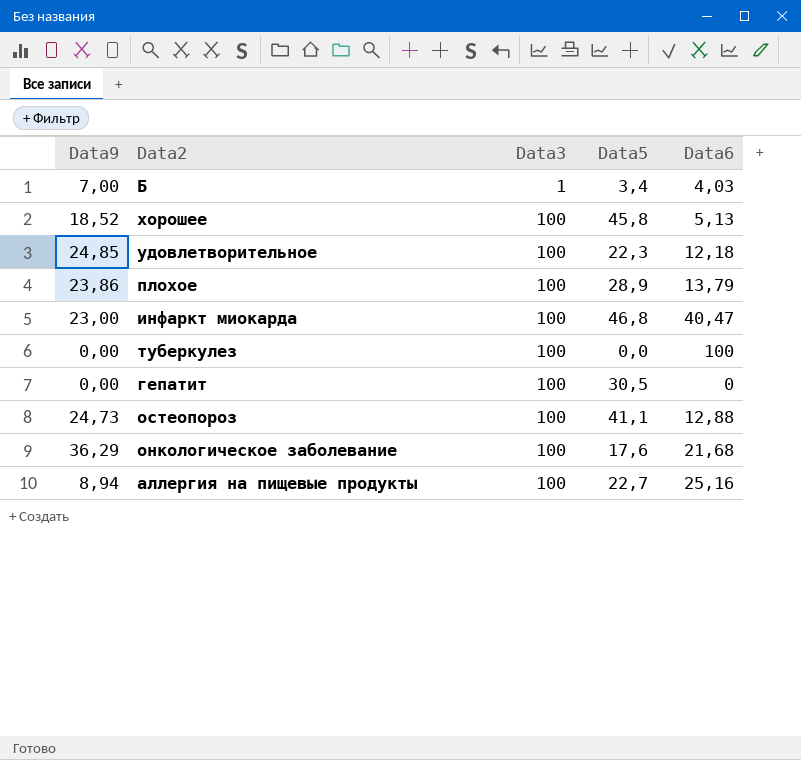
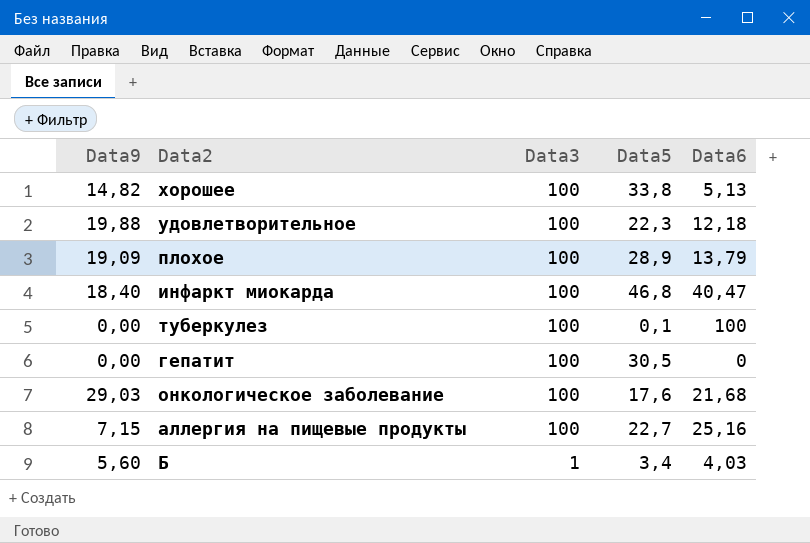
row order: Data3 ascending -> Data3 descending
row остеопороз: 24,73 | 100 | 41,1 | 12,88 -> none
хорошее | Data9: 18,52 -> 14,82
хорошее | Data5: 45,8 -> 33,8
удовлетворительное | Data9: 24,85 -> 19,88
плохое | Data9: 23,86 -> 19,09
инфаркт миокарда | Data9: 23,00 -> 18,40
туберкулез | Data5: 0,0 -> 0,1
онкологическое заболевание | Data9: 36,29 -> 29,03
аллергия на пищевые продукты | Data9: 8,94 -> 7,15
Б | Data9: 7,00 -> 5,60

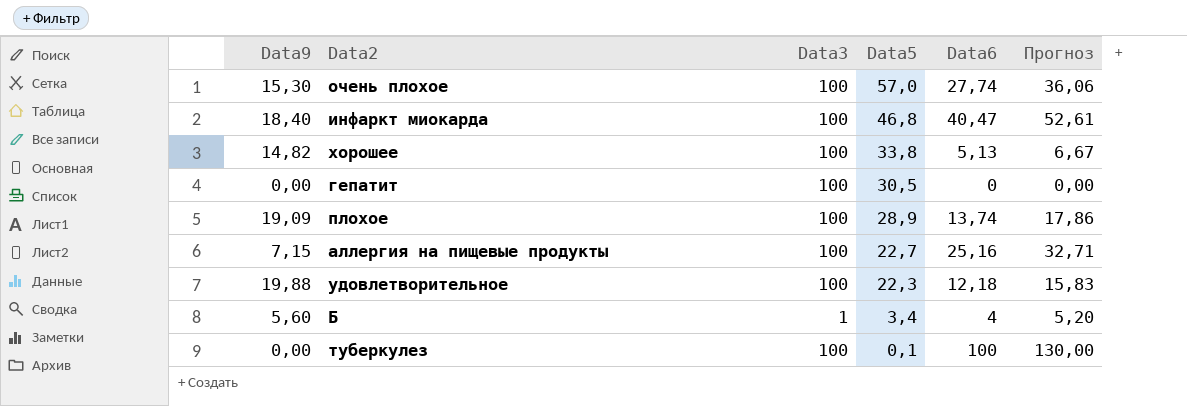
row order: Data3 descending -> Data5 descending
column Прогноз | formula: none -> [Data6] * 1,3
row онкологическое заболевание: 29,03 | 100 | 17,6 | 21,68 -> none
row очень плохое: none -> 15,30 | 100 | 57,0 | 27,74 | 36,06
плохое | Data6: 13,79 -> 13,74
Б | Data6: 4,03 -> 4

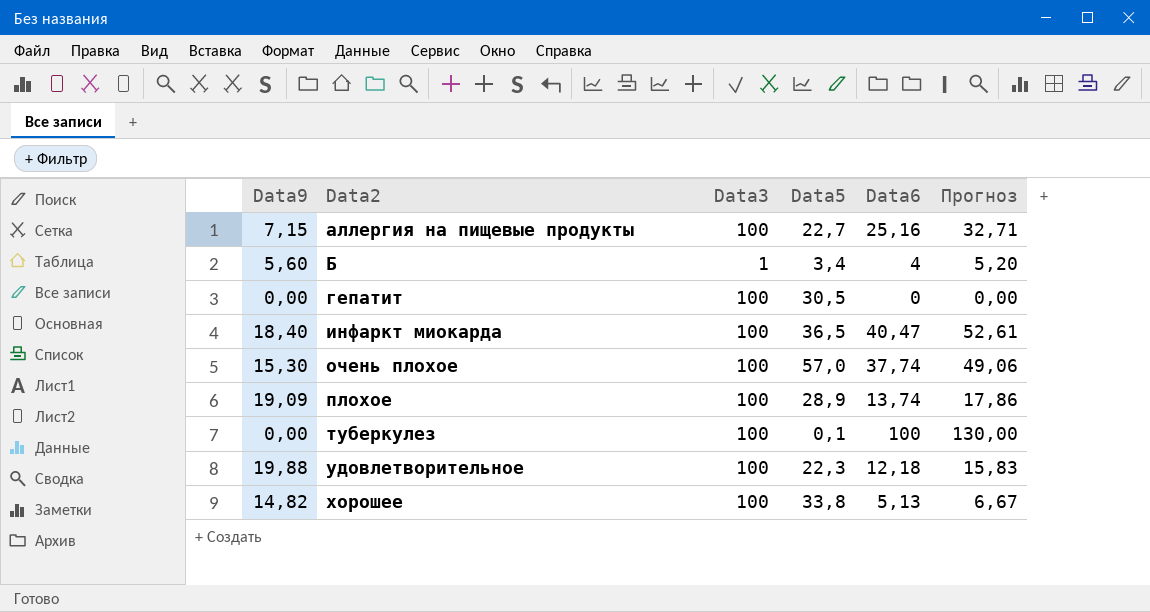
row order: Data5 descending -> Data2 ascending
инфаркт миокарда | Data5: 46,8 -> 36,5
очень плохое | Data6: 27,74 -> 37,74
очень плохое | Прогноз: 36,06 -> 49,06

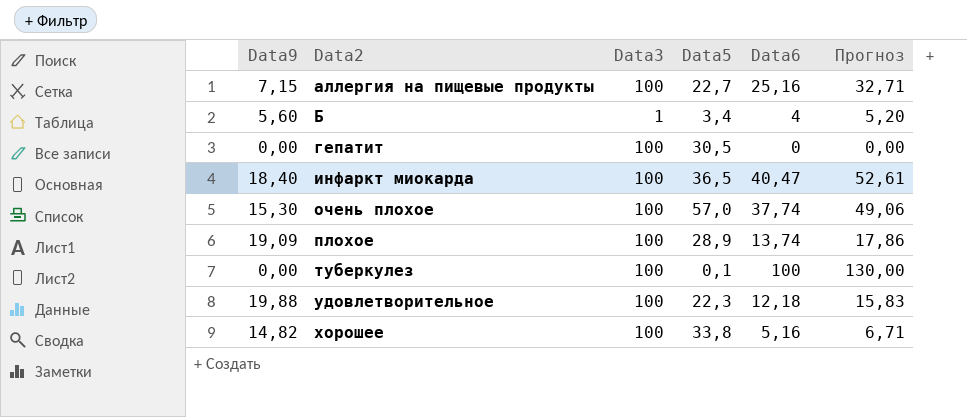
хорошее | Data6: 5,13 -> 5,16
хорошее | Прогноз: 6,67 -> 6,71

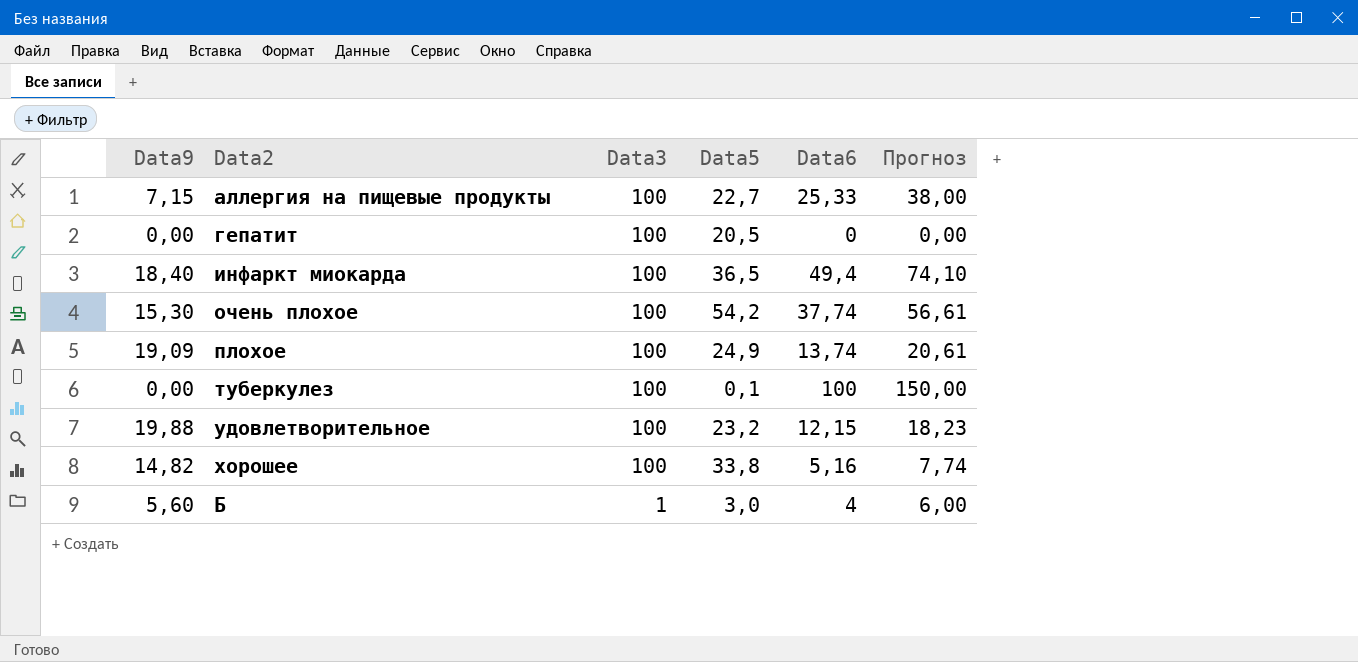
row order: Data2 ascending -> Data3 descending
column Прогноз | formula: [Data6] * 1,3 -> [Data6] * 1,5
аллергия на пищевые продукты | Data6: 25,16 -> 25,33
гепатит | Data5: 30,5 -> 20,5
инфаркт миокарда | Data6: 40,47 -> 49,4
очень плохое | Data5: 57,0 -> 54,2
плохое | Data5: 28,9 -> 24,9
удовлетворительное | Data5: 22,3 -> 23,2
удовлетворительное | Data6: 12,18 -> 12,15
Б | Data5: 3,4 -> 3,0

